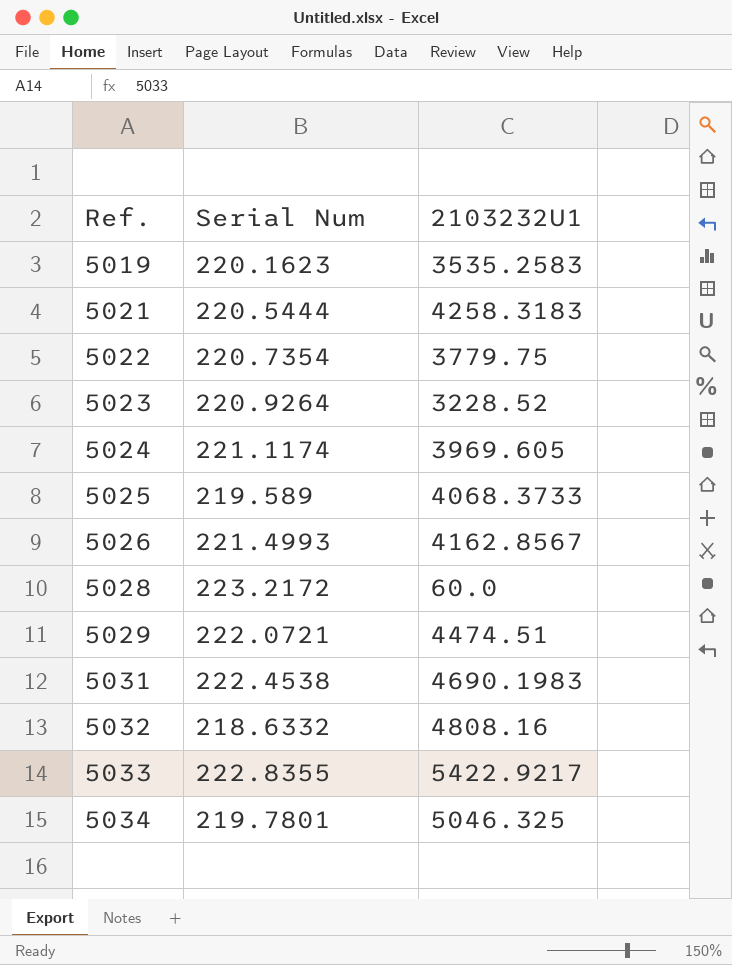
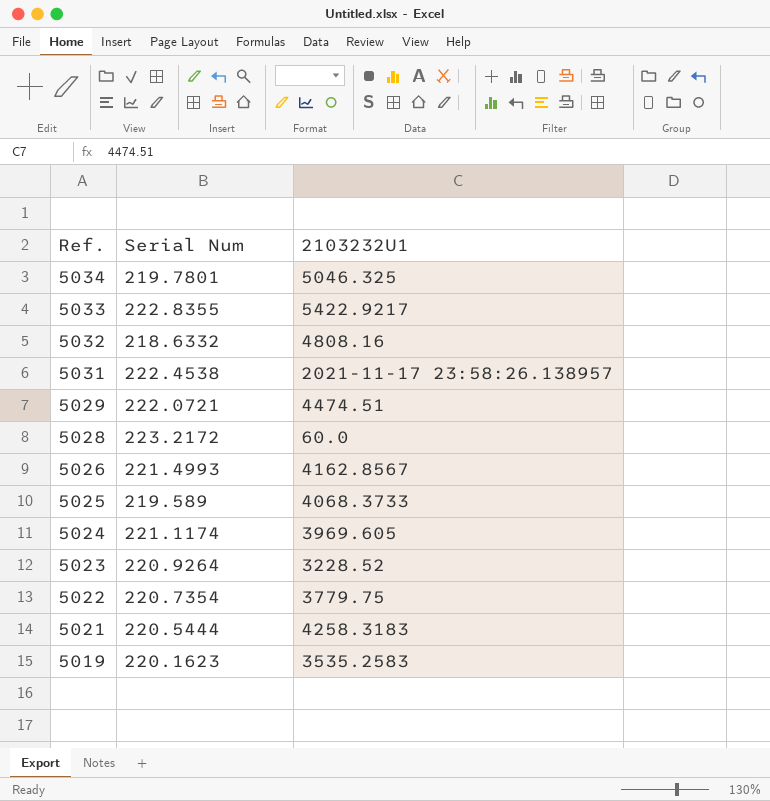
row order: Ref. ascending -> Ref. descending
5031 | 2103232U1: 4690.1983 -> 2021-11-17 23:58:26.138957

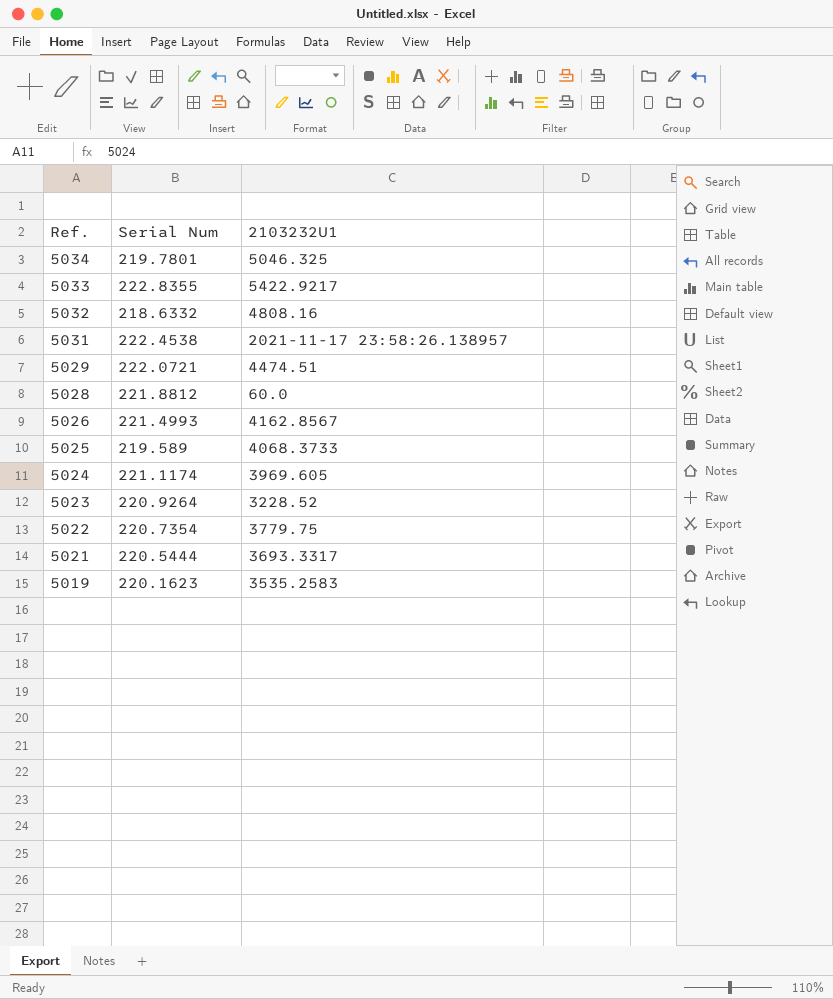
5028 | Serial Num: 223.2172 -> 221.8812
5021 | 2103232U1: 4258.3183 -> 3693.3317

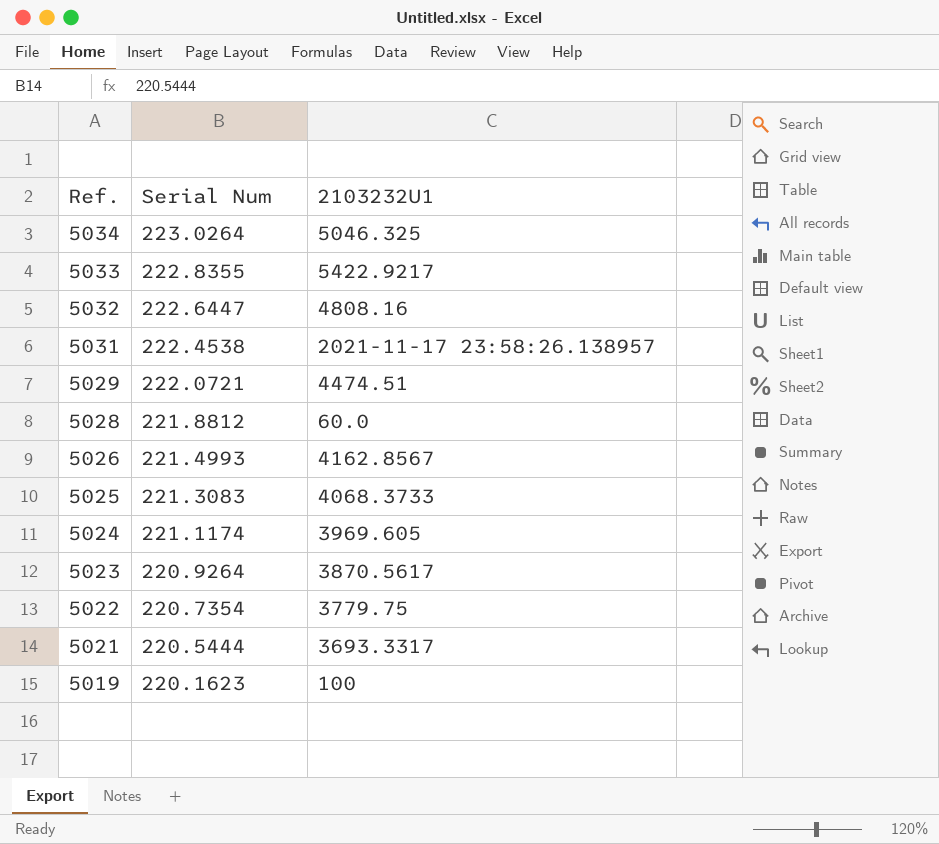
5034 | Serial Num: 219.7801 -> 223.0264
5032 | Serial Num: 218.6332 -> 222.6447
5025 | Serial Num: 219.589 -> 221.3083
5023 | 2103232U1: 3228.52 -> 3870.5617
5019 | 2103232U1: 3535.2583 -> 100

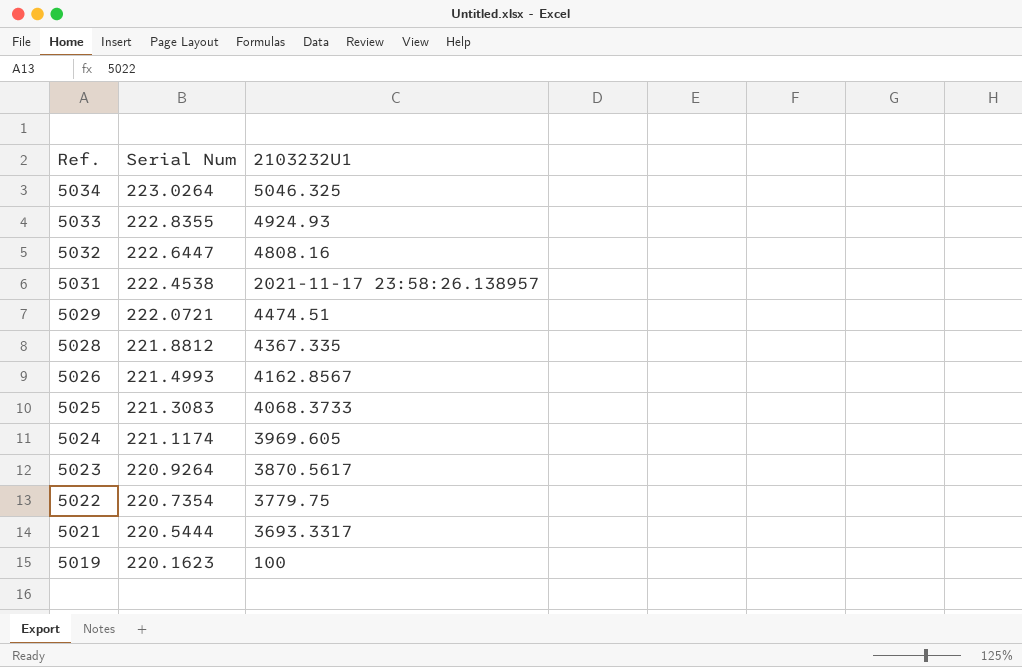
5033 | 2103232U1: 5422.9217 -> 4924.93
5028 | 2103232U1: 60.0 -> 4367.335

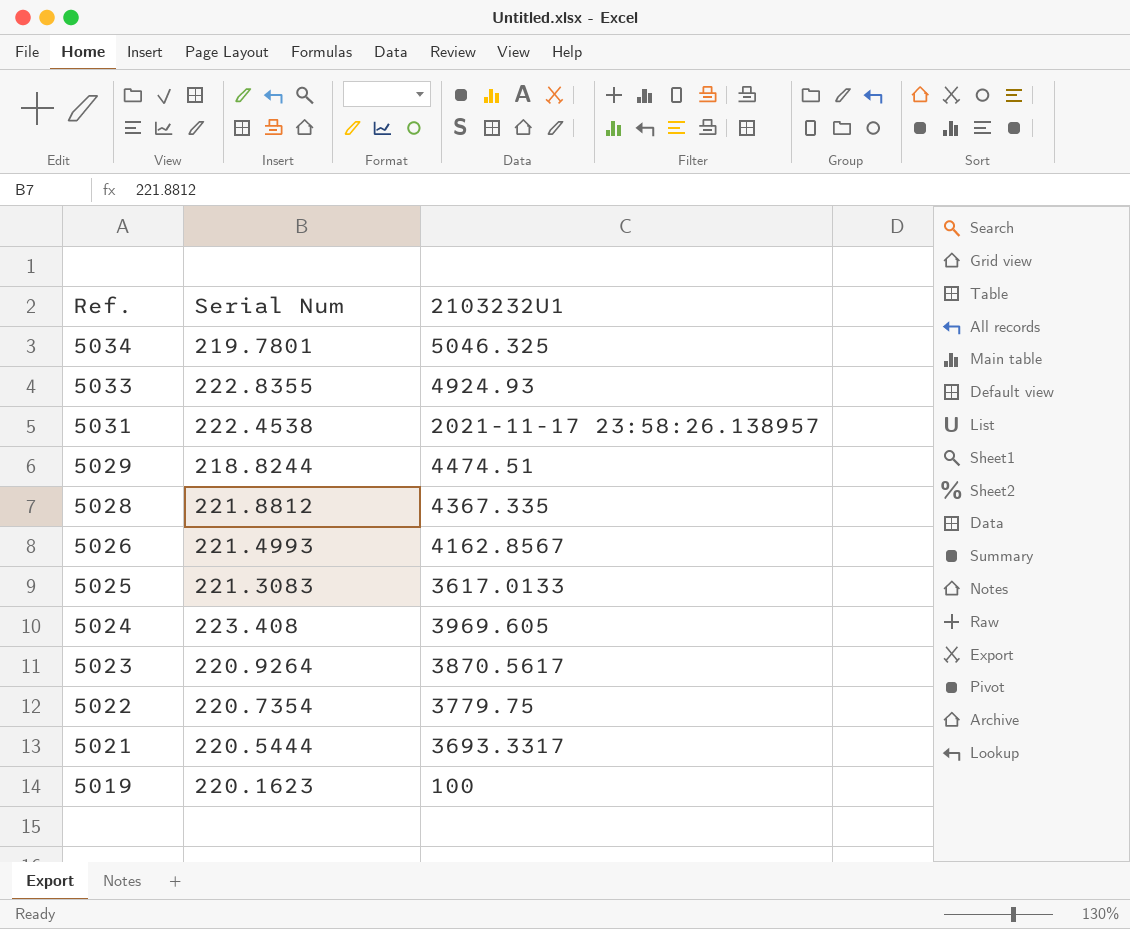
row 5032: 222.6447 | 4808.16 -> none
5034 | Serial Num: 223.0264 -> 219.7801
5029 | Serial Num: 222.0721 -> 218.8244
5025 | 2103232U1: 4068.3733 -> 3617.0133
5024 | Serial Num: 221.1174 -> 223.408

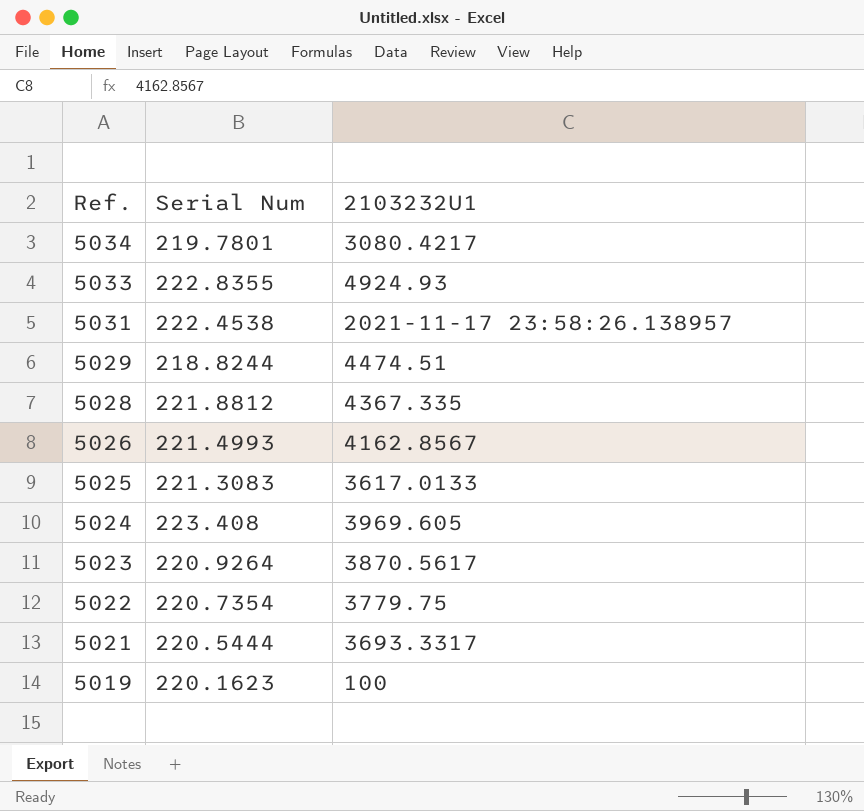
5034 | 2103232U1: 5046.325 -> 3080.4217

